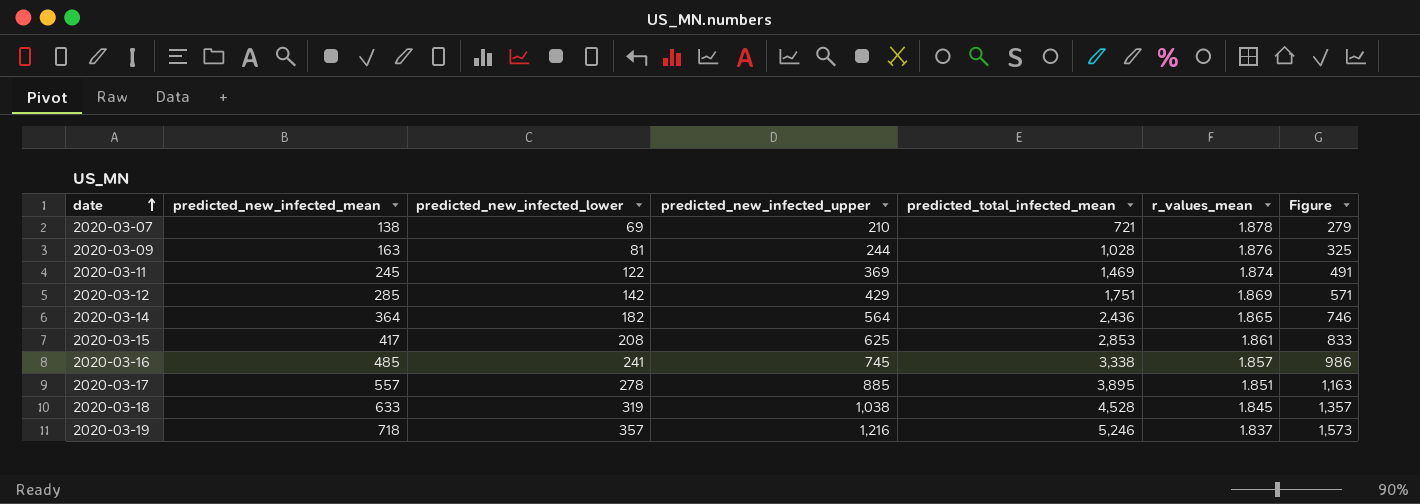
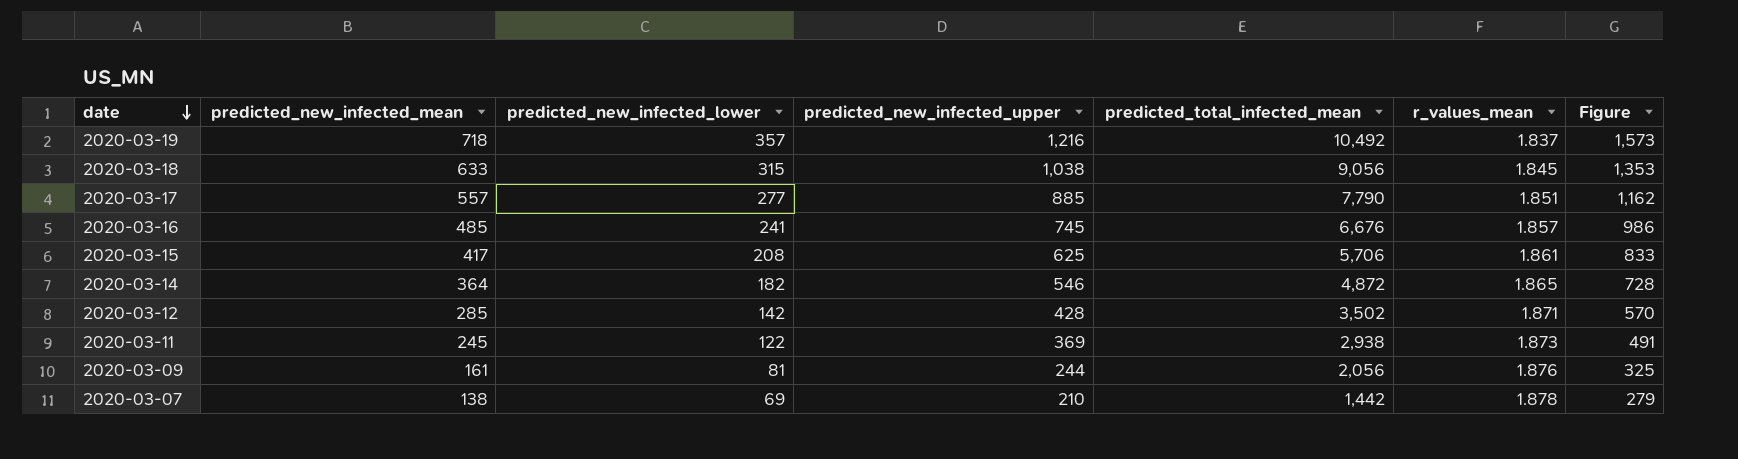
row order: date ascending -> date descending
2020-03-19 | predicted_total_infected_mean: 5,246 -> 10,492
2020-03-18 | predicted_new_infected_lower: 319 -> 315
2020-03-18 | predicted_total_infected_mean: 4,528 -> 9,056
2020-03-18 | Figure: 1,357 -> 1,353
2020-03-17 | predicted_new_infected_lower: 278 -> 277
2020-03-17 | predicted_total_infected_mean: 3,895 -> 7,790
2020-03-17 | Figure: 1,163 -> 1,162
2020-03-16 | predicted_total_infected_mean: 3,338 -> 6,676
2020-03-15 | predicted_total_infected_mean: 2,853 -> 5,706
2020-03-14 | predicted_new_infected_upper: 564 -> 546
2020-03-14 | predicted_total_infected_mean: 2,436 -> 4,872
2020-03-14 | Figure: 746 -> 728
2020-03-12 | predicted_new_infected_upper: 429 -> 428
2020-03-12 | predicted_total_infected_mean: 1,751 -> 3,502
2020-03-12 | r_values_mean: 1.869 -> 1.871
2020-03-12 | Figure: 571 -> 570
2020-03-11 | predicted_total_infected_mean: 1,469 -> 2,938
2020-03-11 | r_values_mean: 1.874 -> 1.873
2020-03-09 | predicted_new_infected_mean: 163 -> 161
2020-03-09 | predicted_total_infected_mean: 1,028 -> 2,056
2020-03-07 | predicted_total_infected_mean: 721 -> 1,442

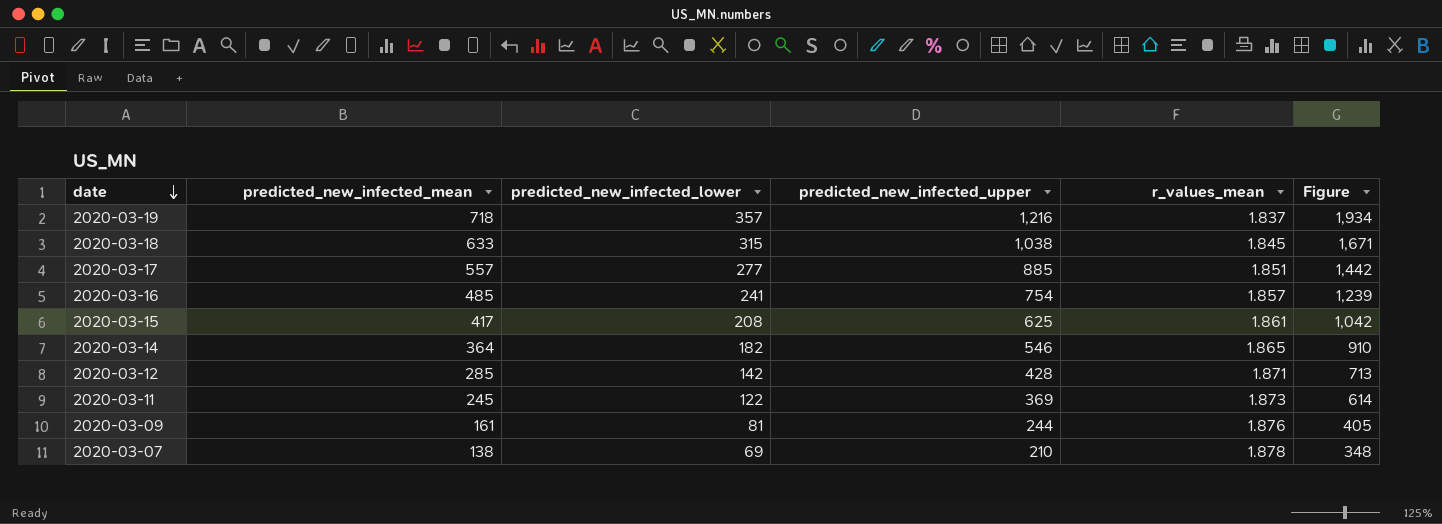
column predicted_total_infected_mean | position: 5 -> none
column Figure | formula: [predicted_new_infected_lower] + [predicted_new_infected_upper] -> [predicted_new_infected_mean] + [predicted_new_infected_upper]
2020-03-16 | predicted_new_infected_upper: 745 -> 754

